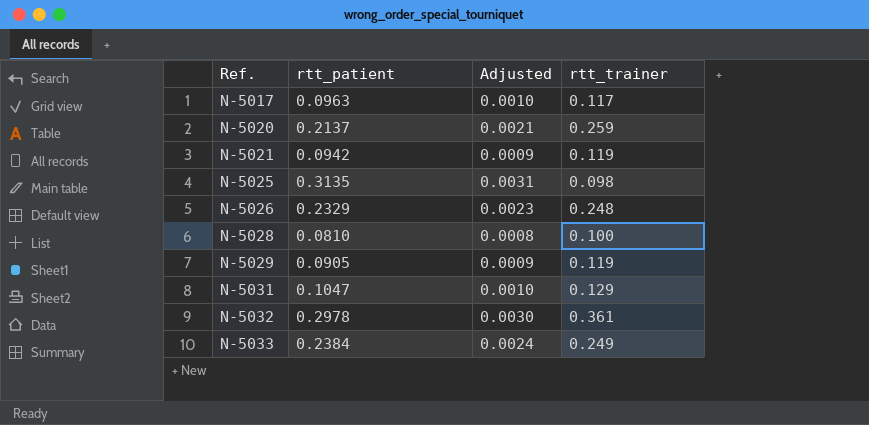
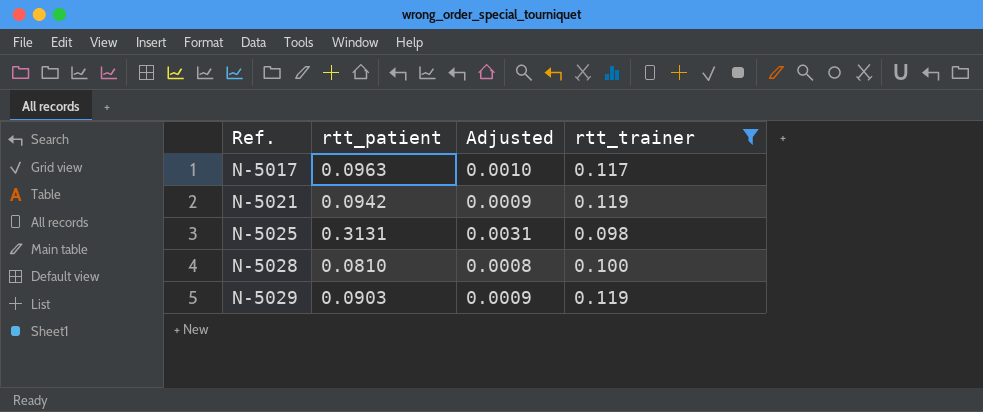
filter: none -> rtt_trainer <= 0.119
N-5025 | rtt_patient: 0.3135 -> 0.3131
N-5029 | rtt_patient: 0.0905 -> 0.0903

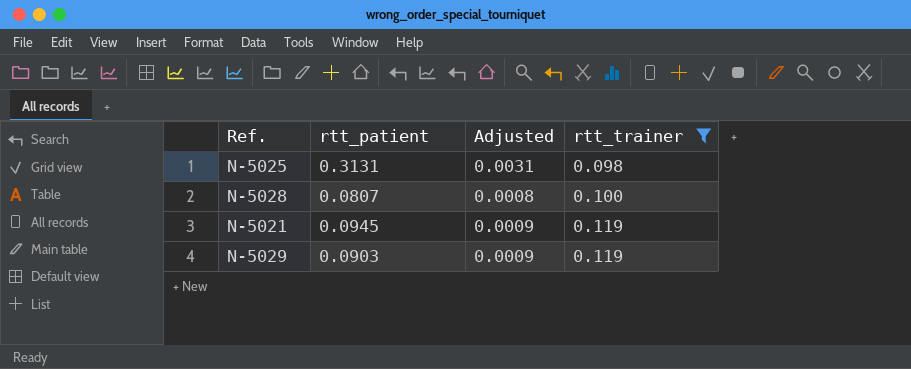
row order: Ref. ascending -> rtt_trainer ascending
row N-5017: 0.0963 | 0.0010 | 0.117 -> none
N-5028 | rtt_patient: 0.0810 -> 0.0807
N-5021 | rtt_patient: 0.0942 -> 0.0945

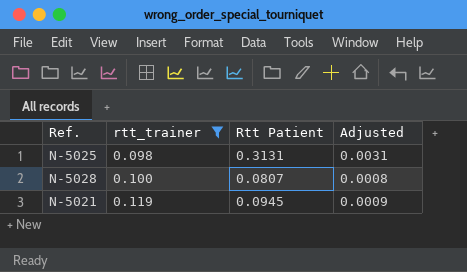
column rtt_trainer | position: 4 -> 2
column name: rtt_patient -> Rtt Patient
row N-5029: 0.0903 | 0.0009 | 0.119 -> none

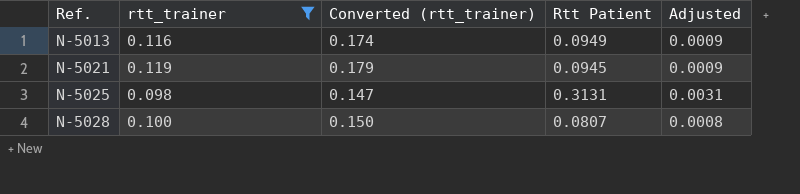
row order: rtt_trainer ascending -> Ref. ascending
column Converted (rtt_trainer) | formula: none -> [rtt_trainer] * 1.5
row N-5013: none -> 0.116 | 0.174 | 0.0949 | 0.0009

